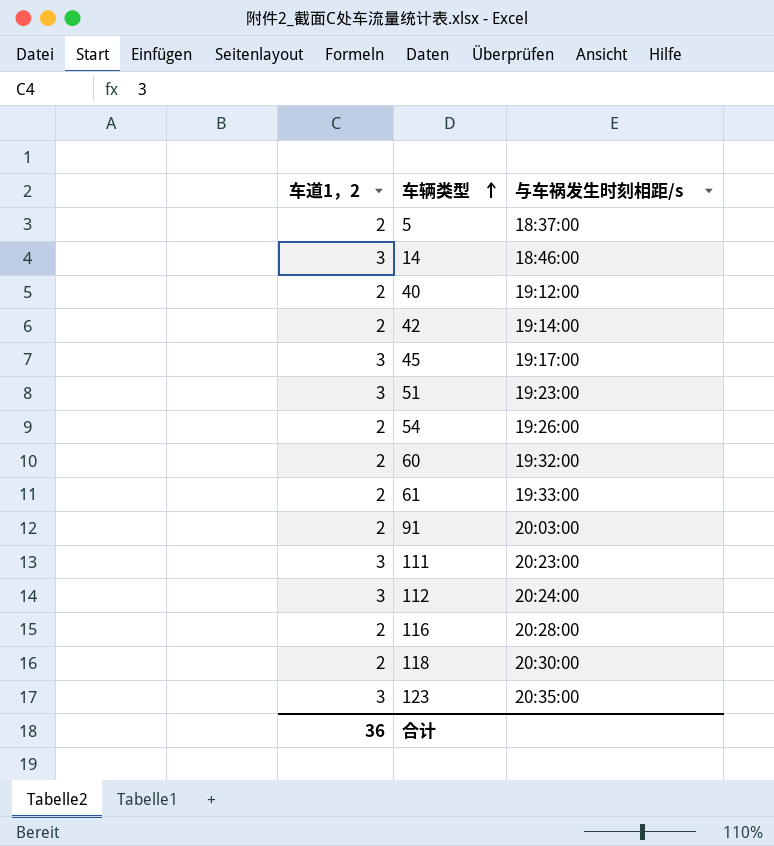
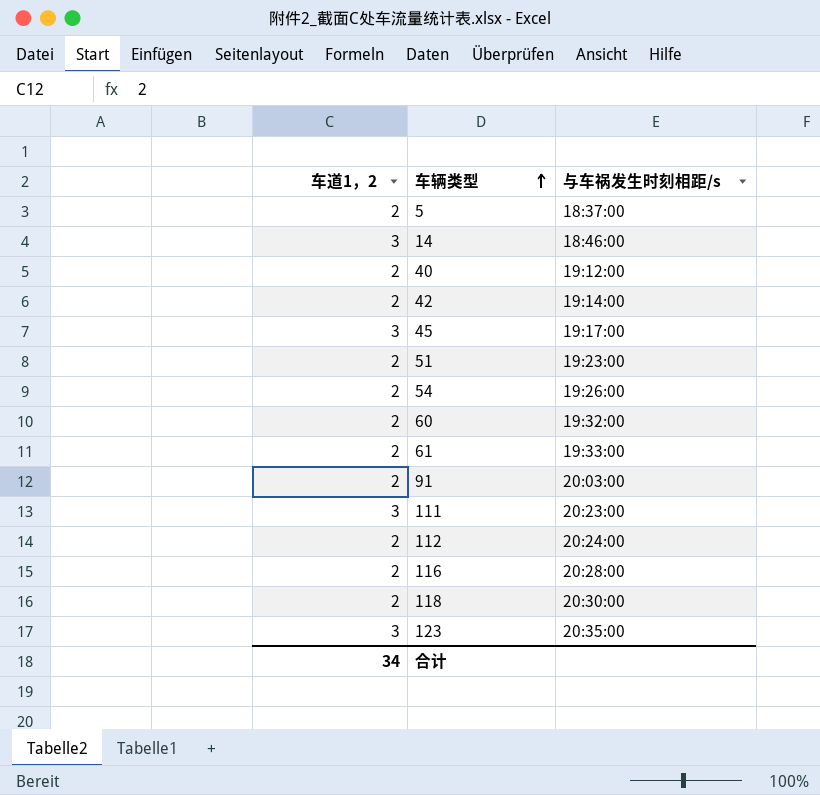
51 | 车道1，2: 3 -> 2
112 | 车道1，2: 3 -> 2
合计 | 车道1，2: 36 -> 34

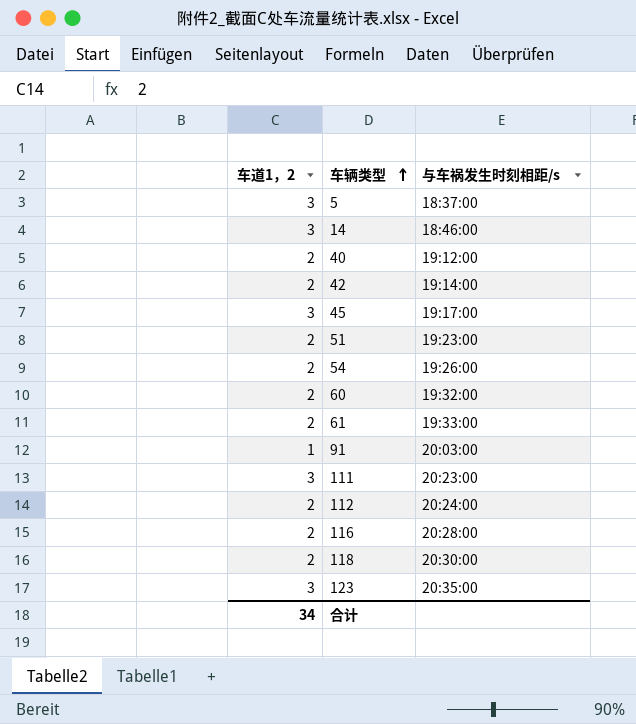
5 | 车道1，2: 2 -> 3
91 | 车道1，2: 2 -> 1

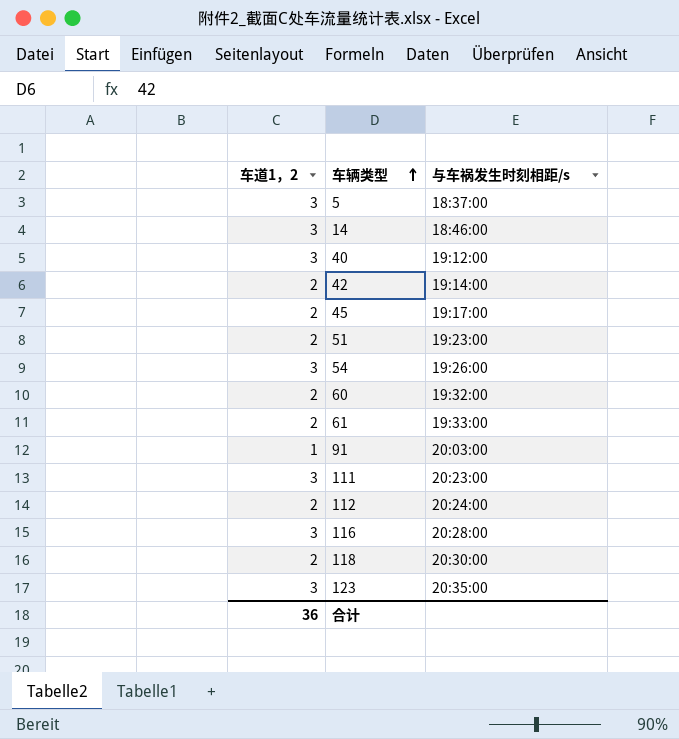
40 | 车道1，2: 2 -> 3
45 | 车道1，2: 3 -> 2
54 | 车道1，2: 2 -> 3
116 | 车道1，2: 2 -> 3
合计 | 车道1，2: 34 -> 36

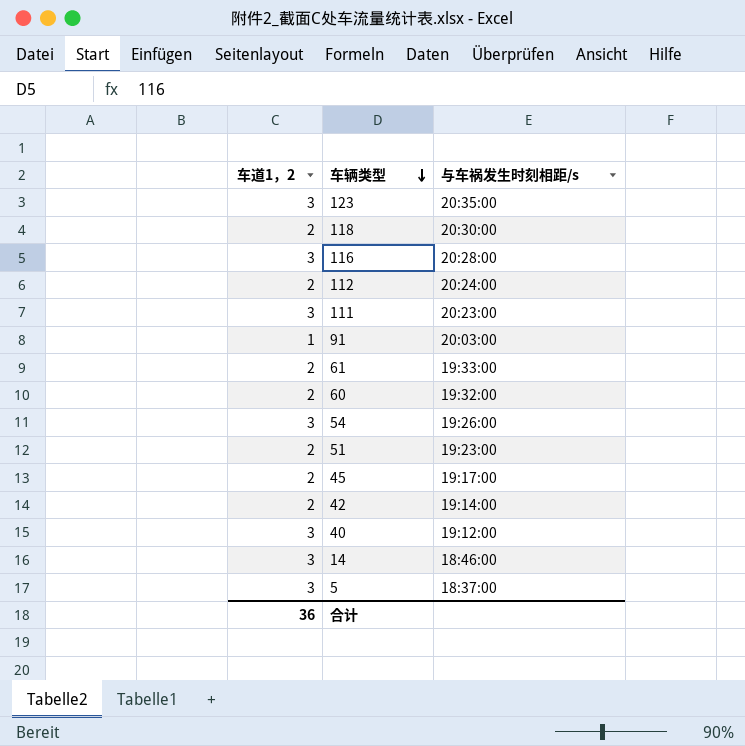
row order: 车辆类型 ascending -> 车辆类型 descending

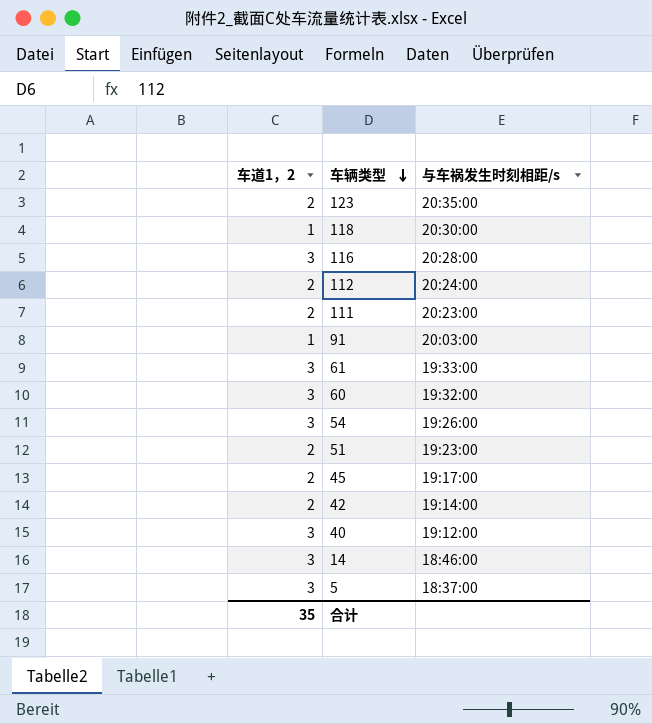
123 | 车道1，2: 3 -> 2
118 | 车道1，2: 2 -> 1
111 | 车道1，2: 3 -> 2
61 | 车道1，2: 2 -> 3
60 | 车道1，2: 2 -> 3
合计 | 车道1，2: 36 -> 35

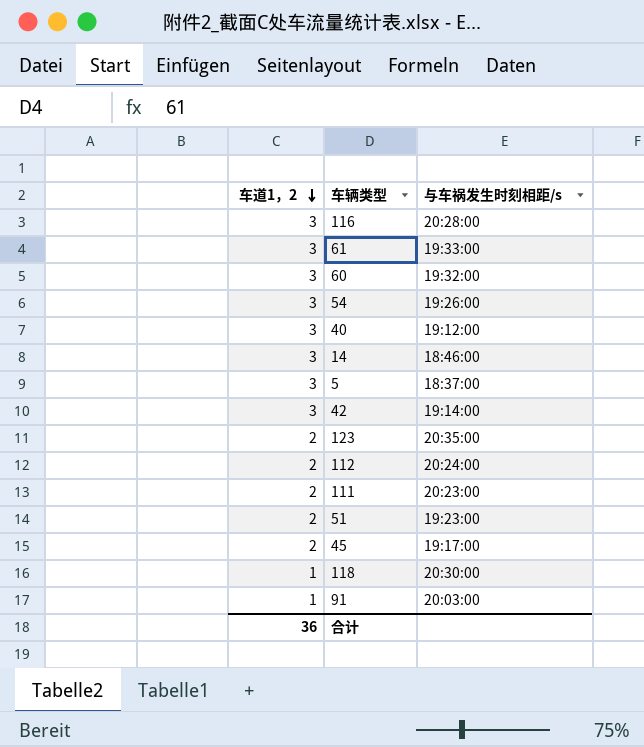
row order: 车辆类型 descending -> 车道1，2 descending
42 | 车道1，2: 2 -> 3
合计 | 车道1，2: 35 -> 36

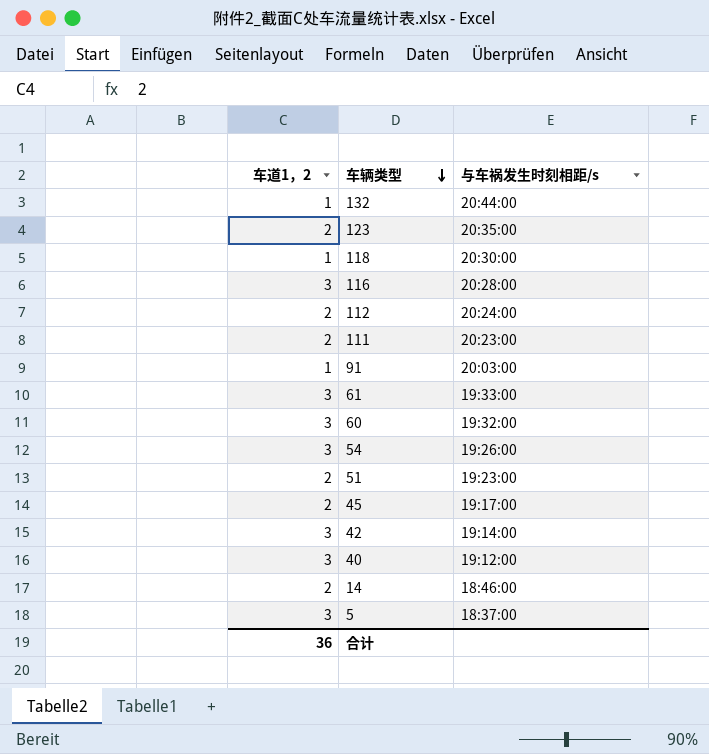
row order: 车道1，2 descending -> 车辆类型 descending
row 132: none -> 1 | 20:44:00
14 | 车道1，2: 3 -> 2

